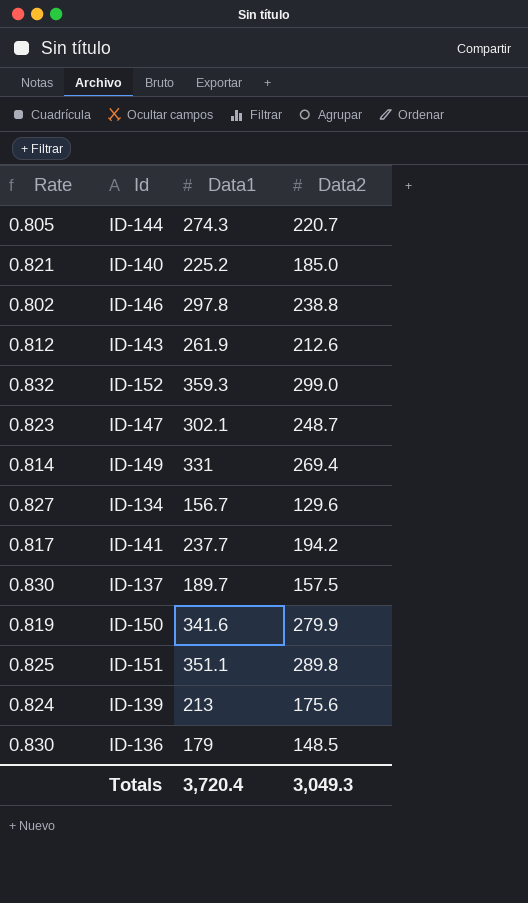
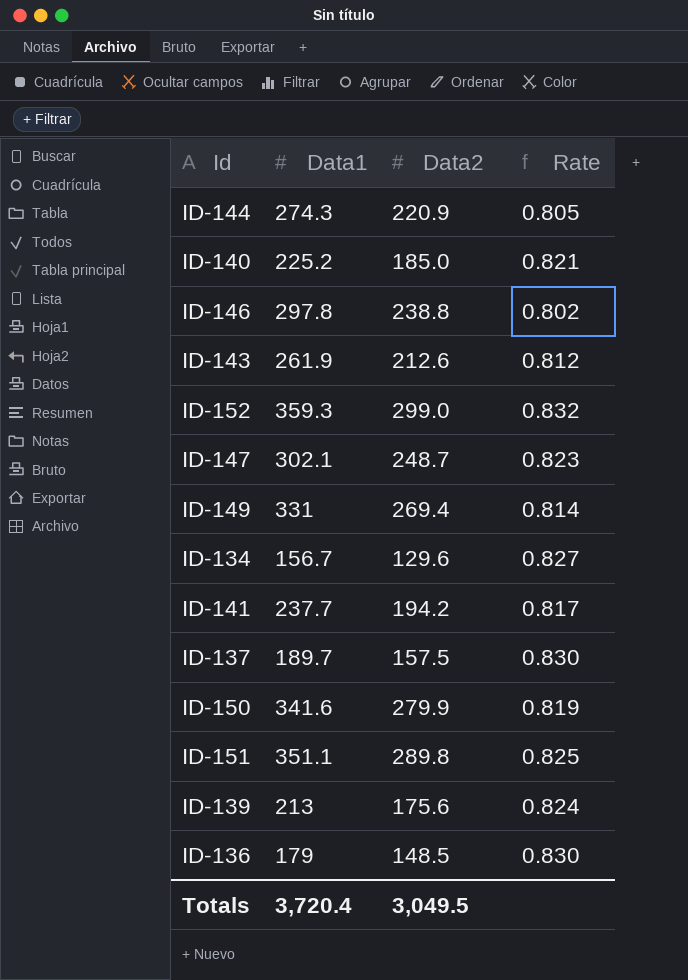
column Rate | position: 1 -> 4
ID-144 | Data2: 220.7 -> 220.9
Totals | Data2: 3,049.3 -> 3,049.5

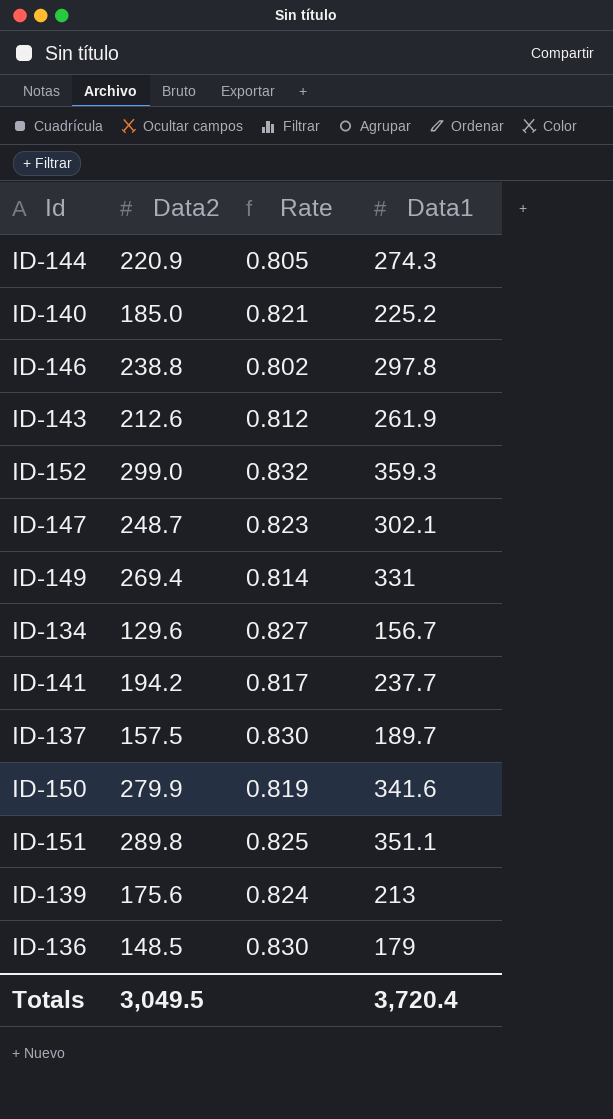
column Data1 | position: 2 -> 4

